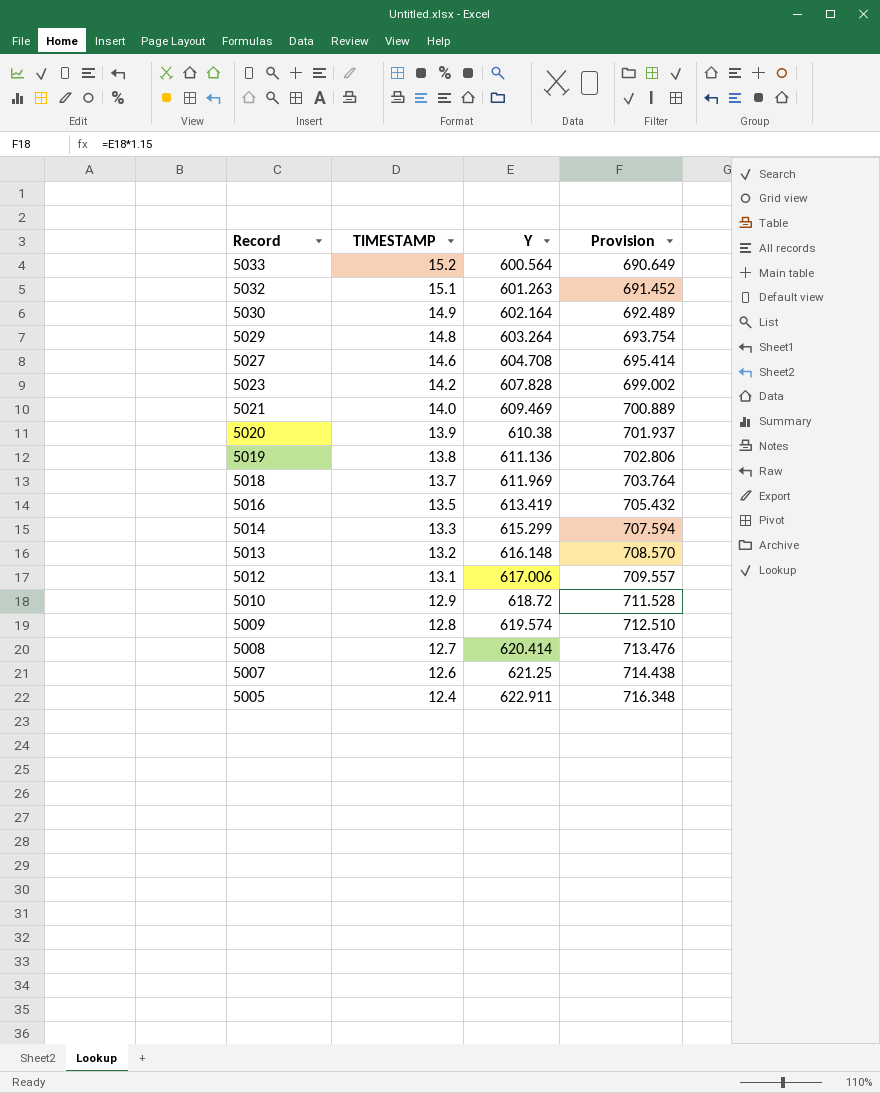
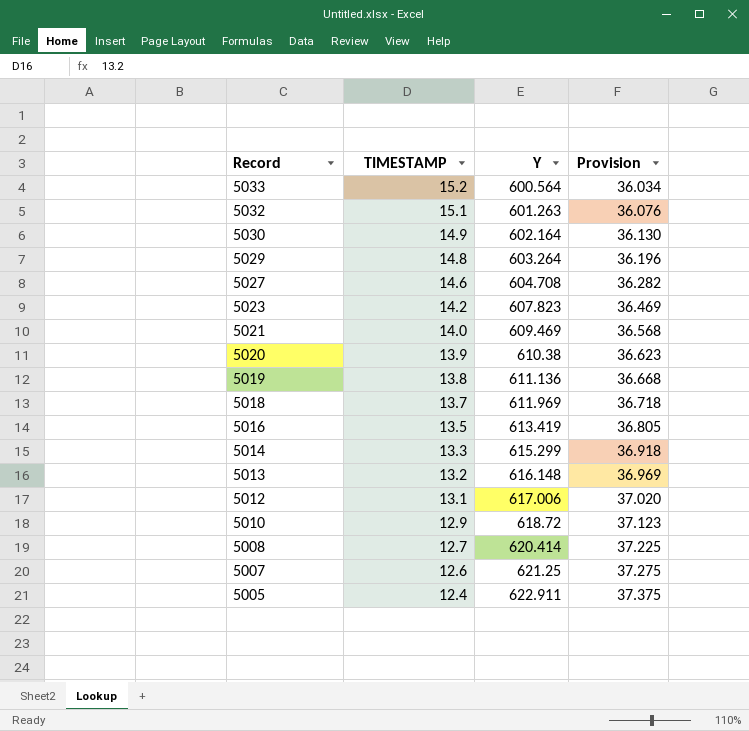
column Provision | formula: [Y] * 1.15 -> [Y] * 0.06
row 5009: 12.8 | 619.574 | 712.510 -> none
5023 | Y: 607.828 -> 607.823

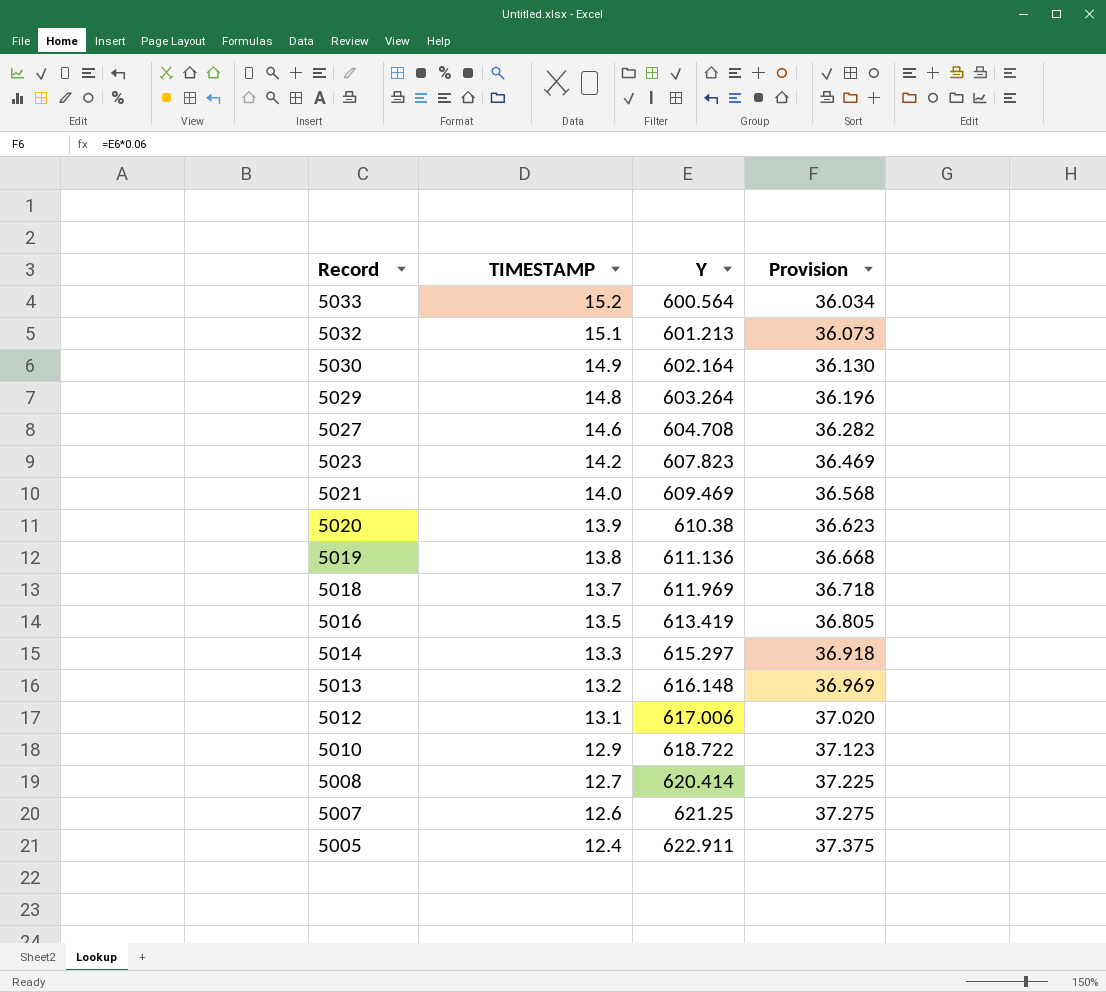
5032 | Y: 601.263 -> 601.213
5032 | Provision: 36.076 -> 36.073
5014 | Y: 615.299 -> 615.297
5010 | Y: 618.72 -> 618.722

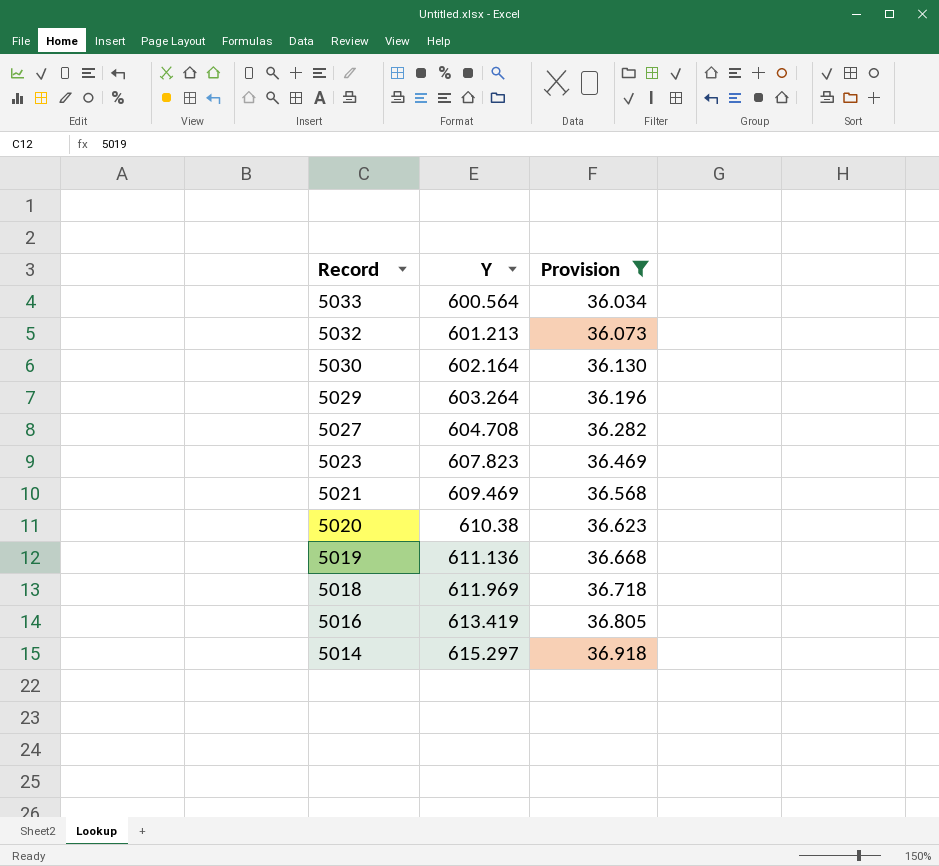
filter: none -> Provision <= 36.918
column TIMESTAMP | position: 2 -> none

